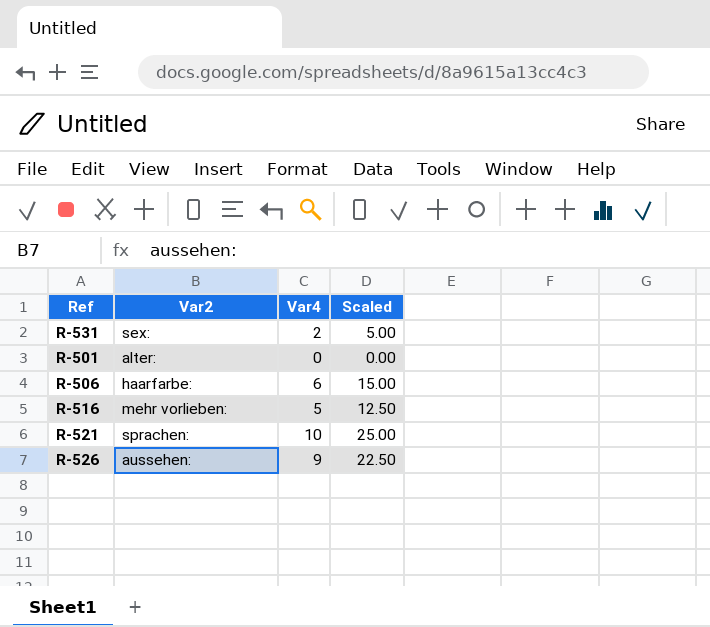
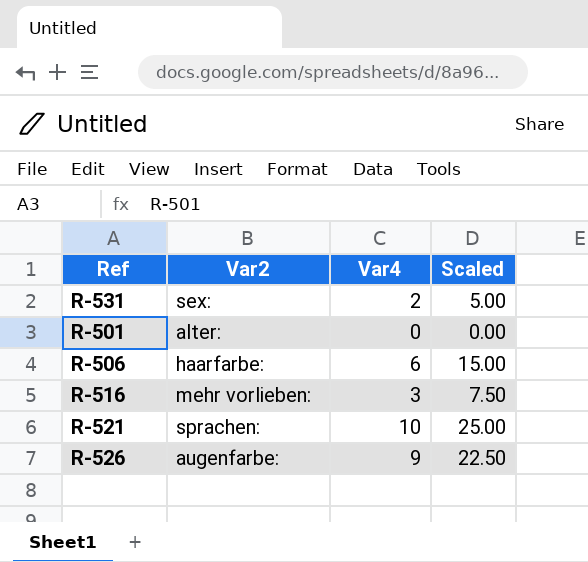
R-516 | Var4: 5 -> 3
R-516 | Scaled: 12.50 -> 7.50
R-526 | Var2: aussehen: -> augenfarbe:

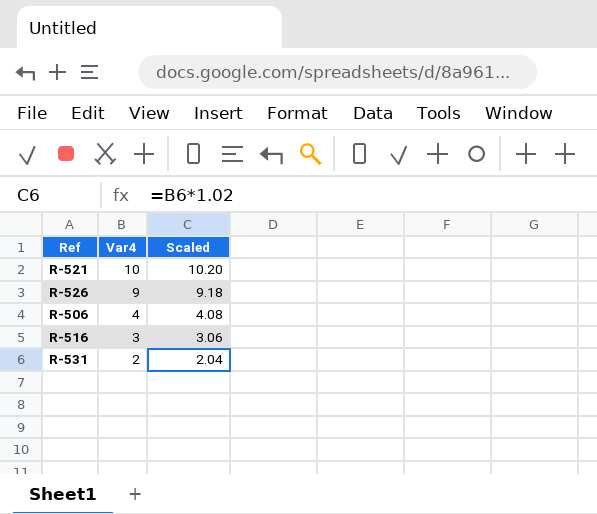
row order: none -> Var4 descending
column Var2 | position: 2 -> none
column Scaled | formula: [Var4] * 2.5 -> [Var4] * 1.02
row R-501: alter: | 0 | 0.00 -> none
R-506 | Var4: 6 -> 4

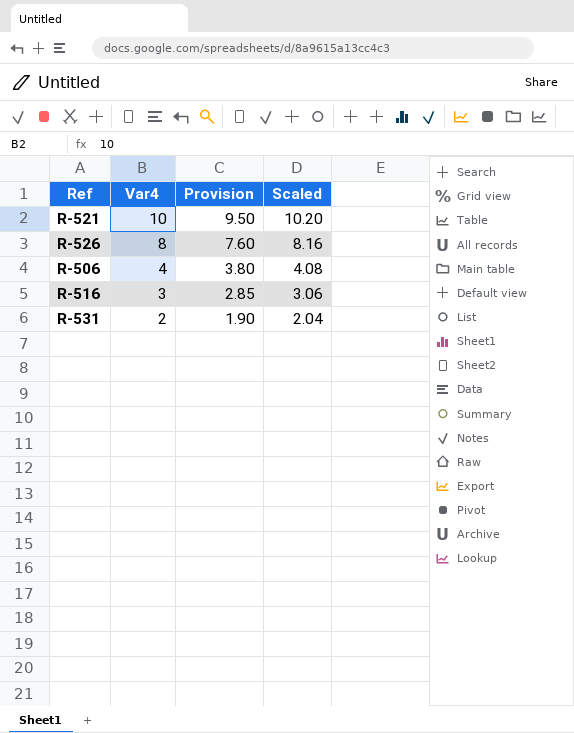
column Provision | formula: none -> [Var4] * 0.95
R-526 | Var4: 9 -> 8
R-526 | Scaled: 9.18 -> 8.16

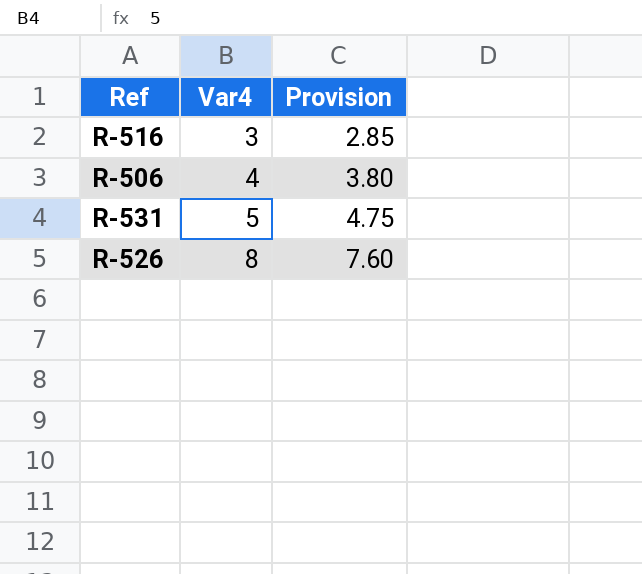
row order: Var4 descending -> Var4 ascending
column Scaled | formula: [Var4] * 1.02 -> none
row R-521: 10 | 9.50 | 10.20 -> none
R-531 | Var4: 2 -> 5
R-531 | Provision: 1.90 -> 4.75

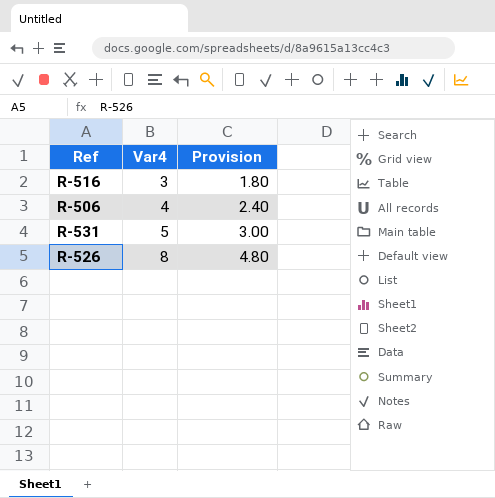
column Provision | formula: [Var4] * 0.95 -> [Var4] * 0.6

